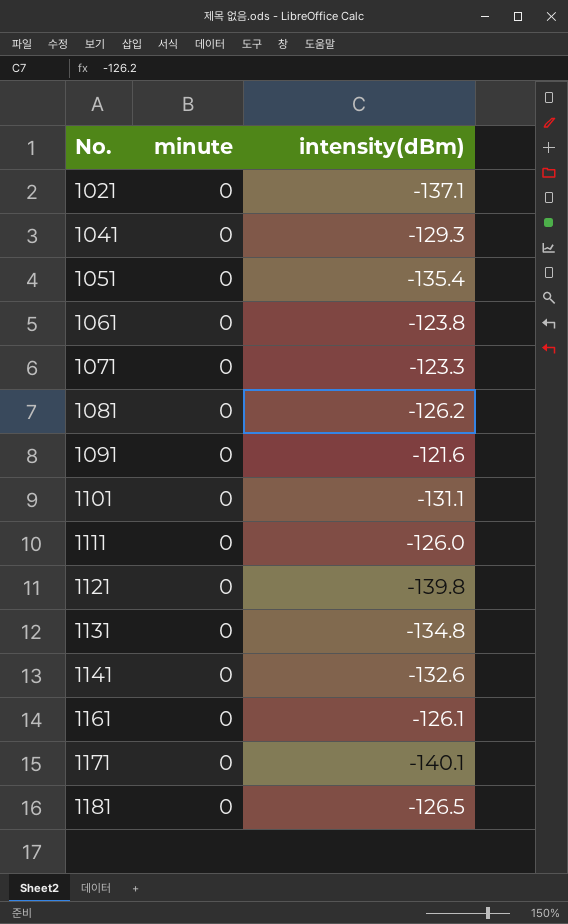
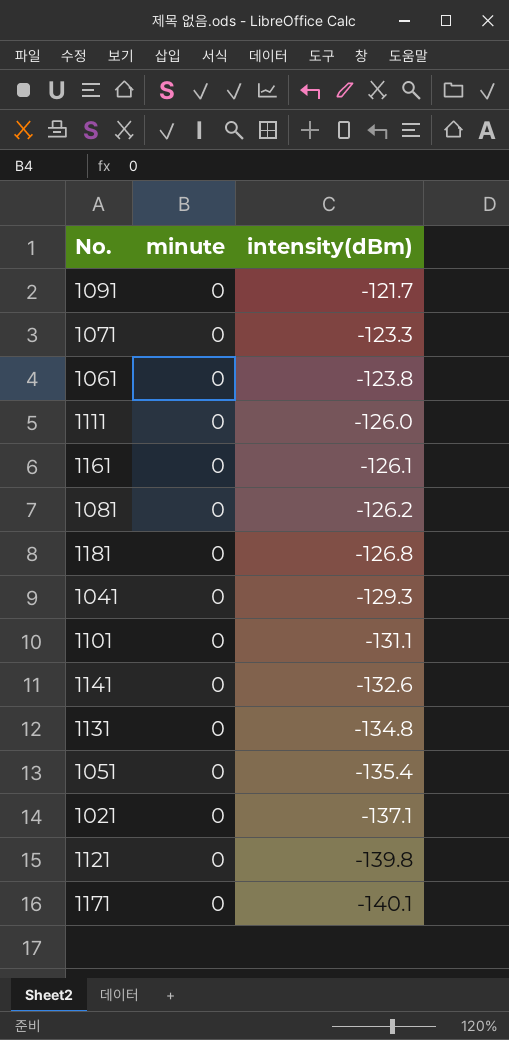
row order: No. ascending -> intensity(dBm) descending
1091 | intensity(dBm): -121.6 -> -121.7
1181 | intensity(dBm): -126.5 -> -126.8

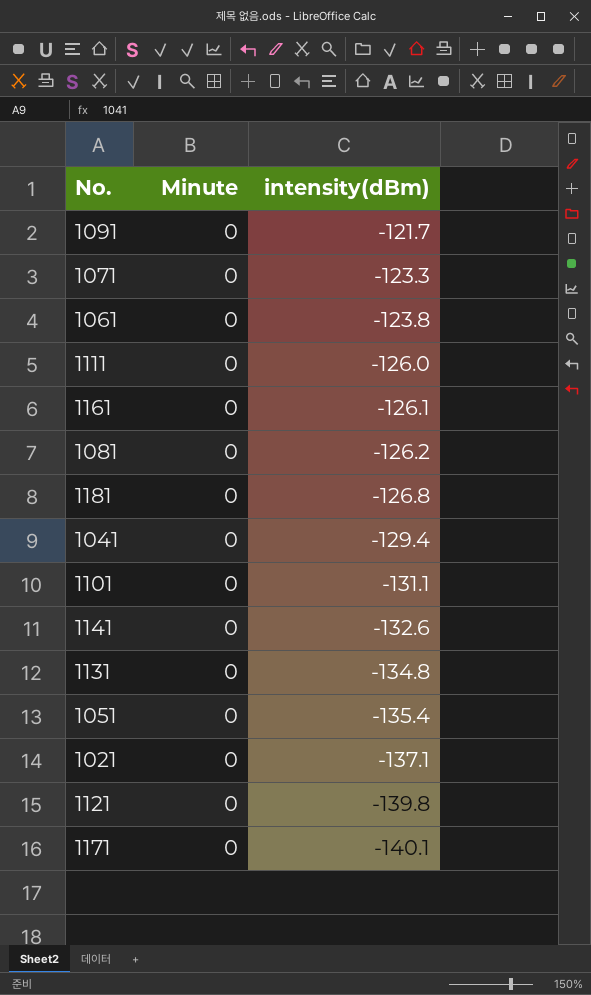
column name: minute -> Minute
1041 | intensity(dBm): -129.3 -> -129.4

